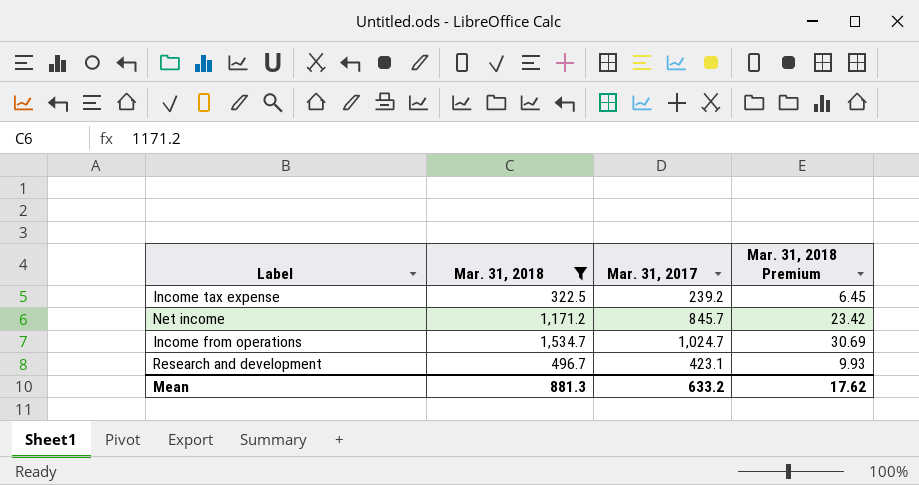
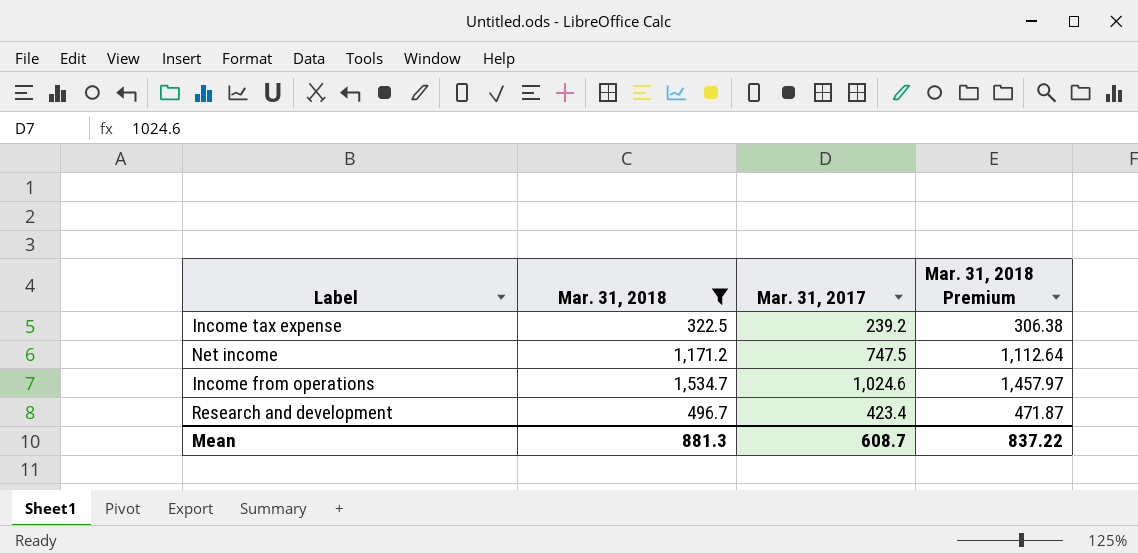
column Mar. 31, 2018 Premium | formula: [Mar. 31, 2018] * 0.02 -> [Mar. 31, 2018] * 0.95
Net income | Mar. 31, 2017: 845.7 -> 747.5
Income from operations | Mar. 31, 2017: 1,024.7 -> 1,024.6
Research and development | Mar. 31, 2017: 423.1 -> 423.4
Mean | Mar. 31, 2017: 633.2 -> 608.7
Mean | Mar. 31, 2018 Premium: 17.62 -> 837.22

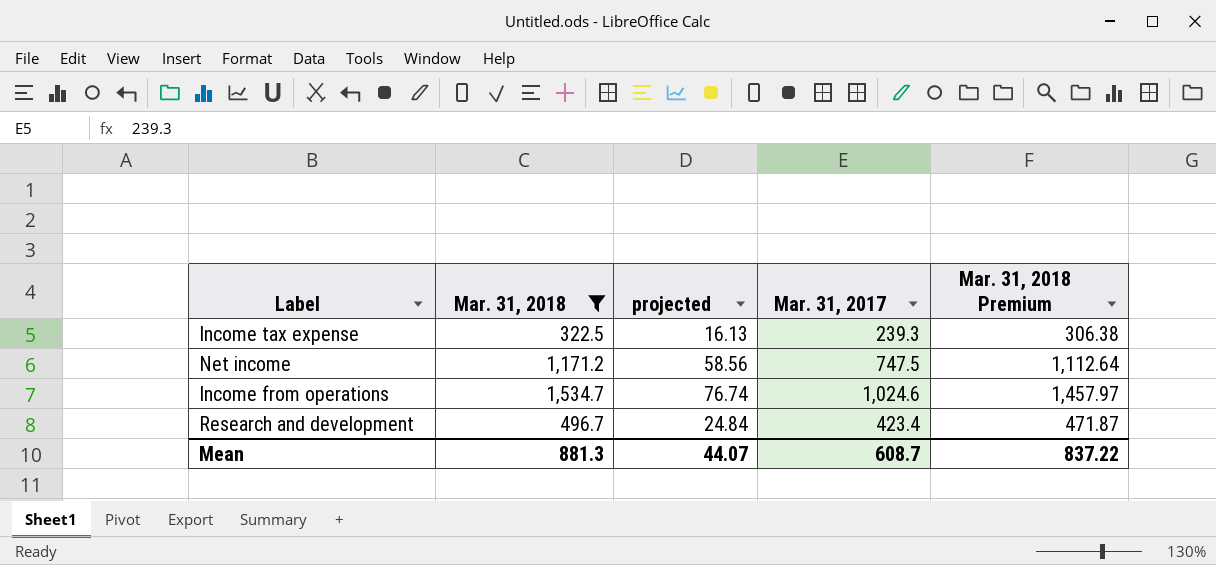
column projected | formula: none -> [Mar. 31, 2018] * 0.05
Income tax expense | Mar. 31, 2017: 239.2 -> 239.3

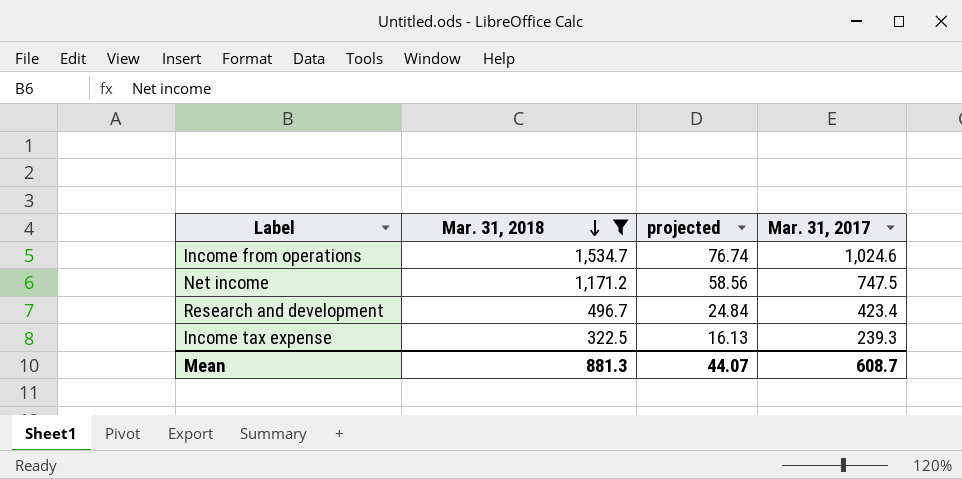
row order: none -> Mar. 31, 2018 descending
column Mar. 31, 2018 Premium | formula: [Mar. 31, 2018] * 0.95 -> none

